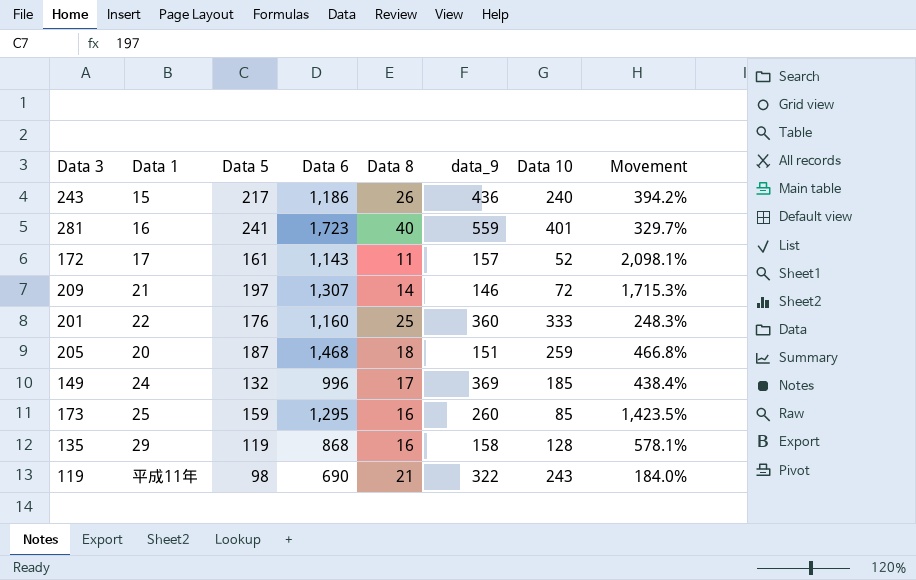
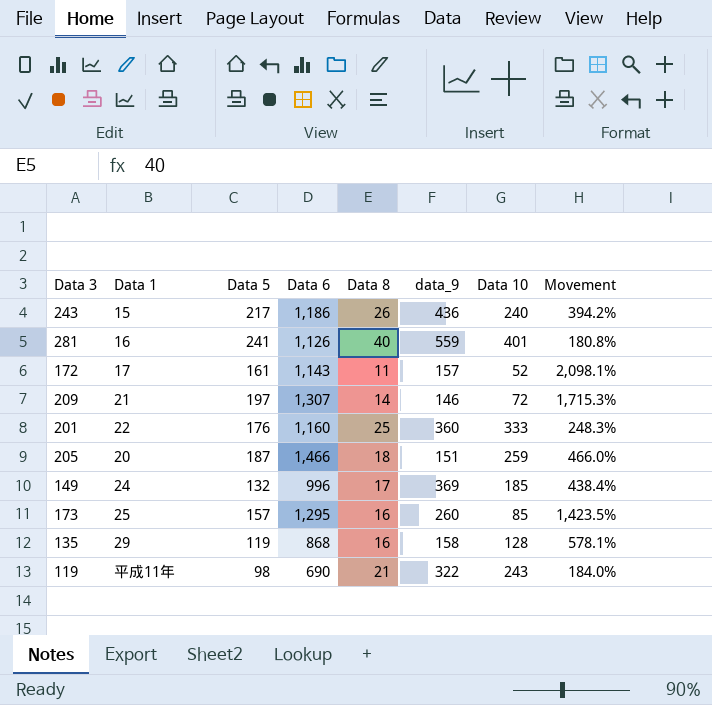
281 | Data 6: 1,723 -> 1,126
281 | Movement: 329.7% -> 180.8%
205 | Data 6: 1,468 -> 1,466
205 | Movement: 466.8% -> 466.0%
173 | Data 5: 159 -> 157

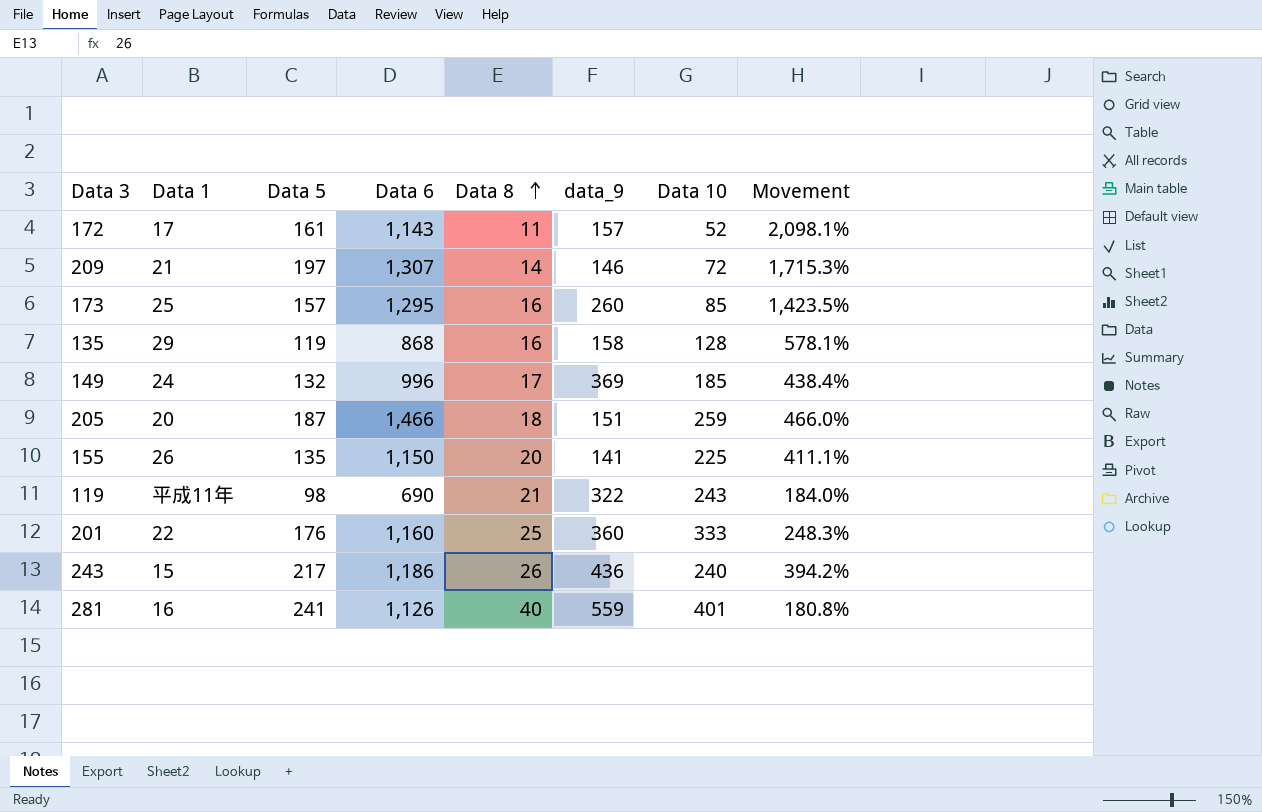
row order: none -> Data 8 ascending
row 155: none -> 26 | 135 | 1,150 | 20 | 141 | 225 | 411.1%

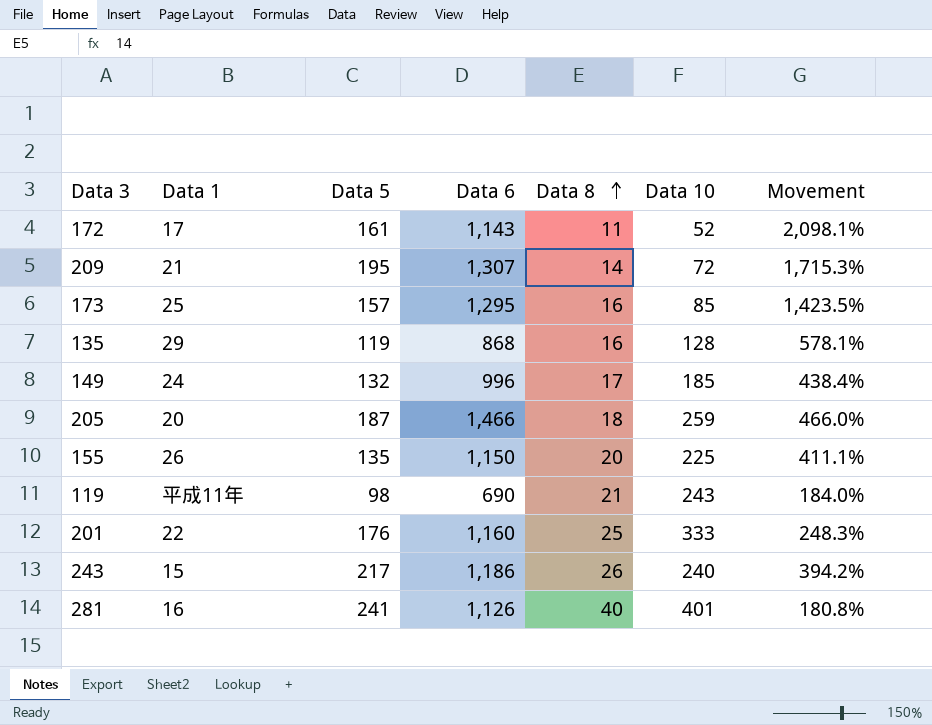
column data_9 | position: 6 -> none
209 | Data 5: 197 -> 195

